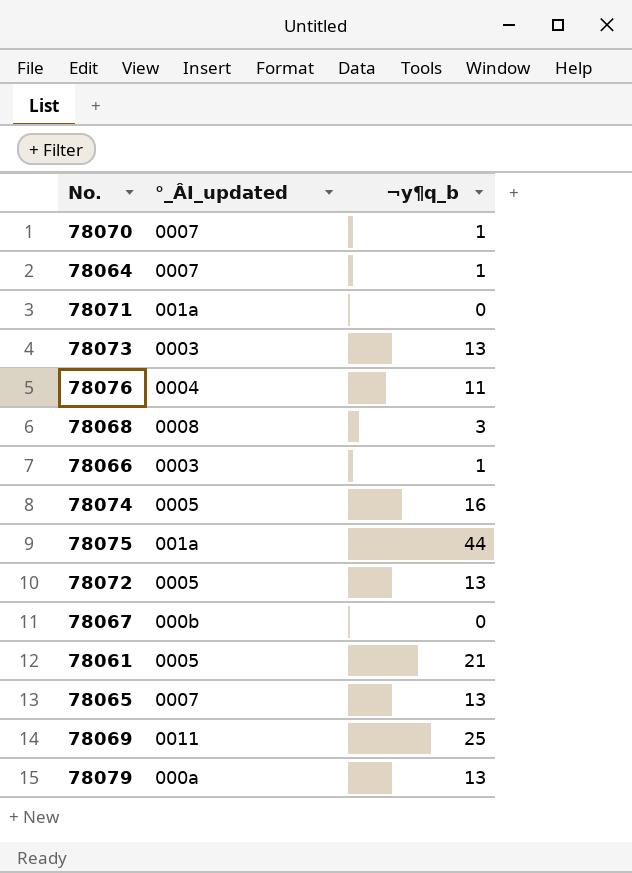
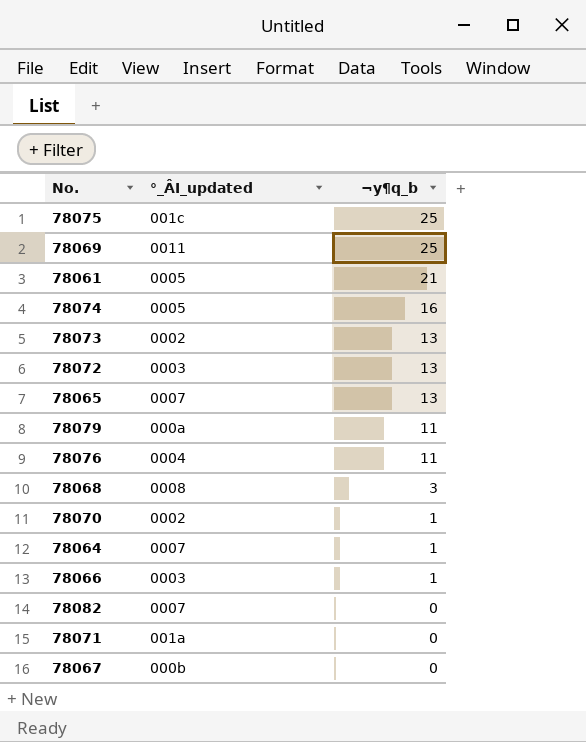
row order: none -> ¬y¶q_b descending
78075 | °_ÂI_updated: 001a -> 001c
78075 | ¬y¶q_b: 44 -> 25
78073 | °_ÂI_updated: 0003 -> 0002
78072 | °_ÂI_updated: 0005 -> 0003
78079 | ¬y¶q_b: 13 -> 11
78070 | °_ÂI_updated: 0007 -> 0002
row 78082: none -> 0007 | 0

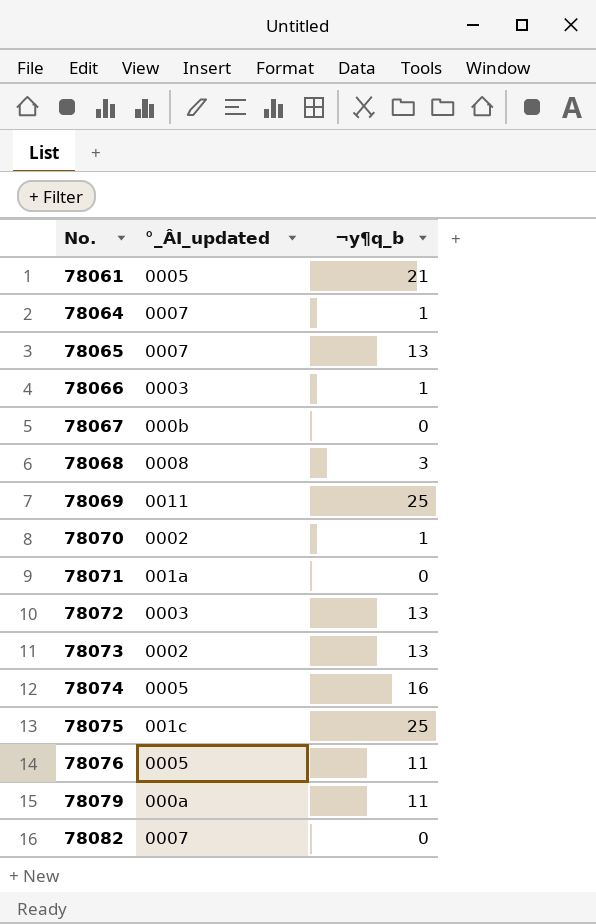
row order: ¬y¶q_b descending -> No. ascending
78076 | °_ÂI_updated: 0004 -> 0005

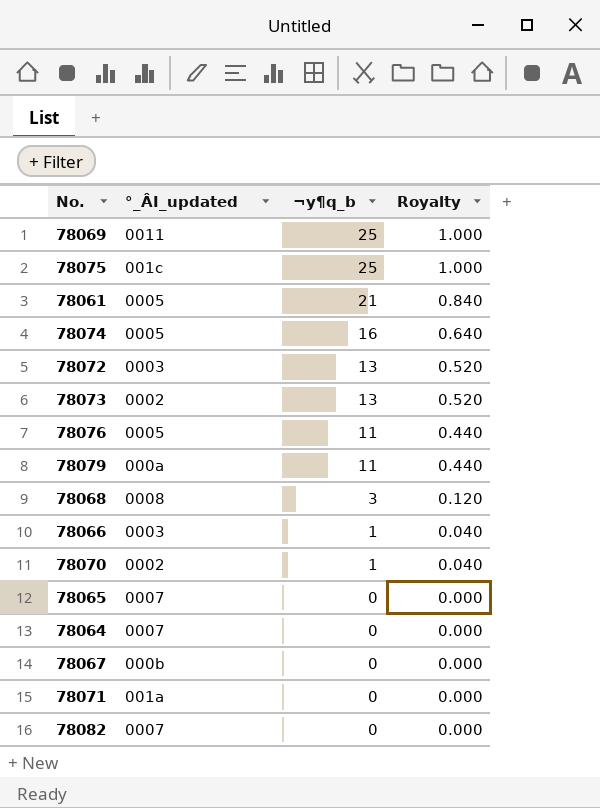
row order: No. ascending -> ¬y¶q_b descending
column Royalty | formula: none -> [¬y¶q_b] * 0.04
78065 | ¬y¶q_b: 13 -> 0
78064 | ¬y¶q_b: 1 -> 0

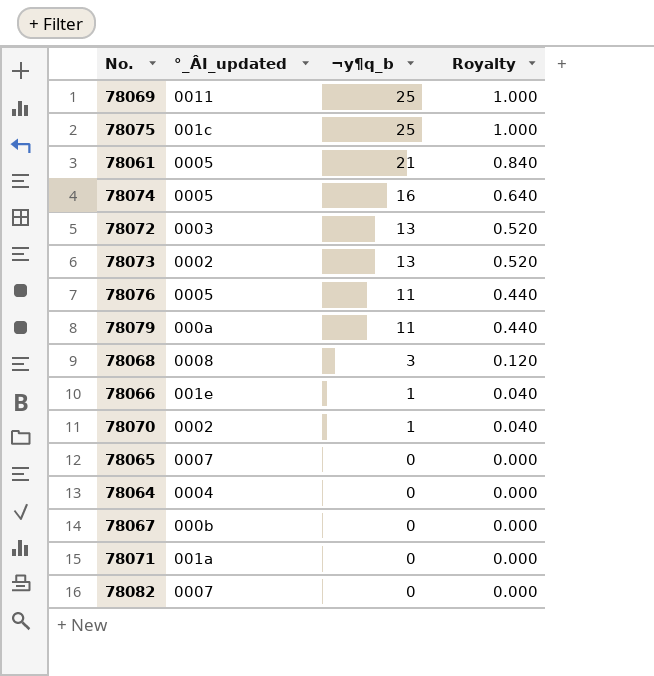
78066 | °_ÂI_updated: 0003 -> 001e
78064 | °_ÂI_updated: 0007 -> 0004

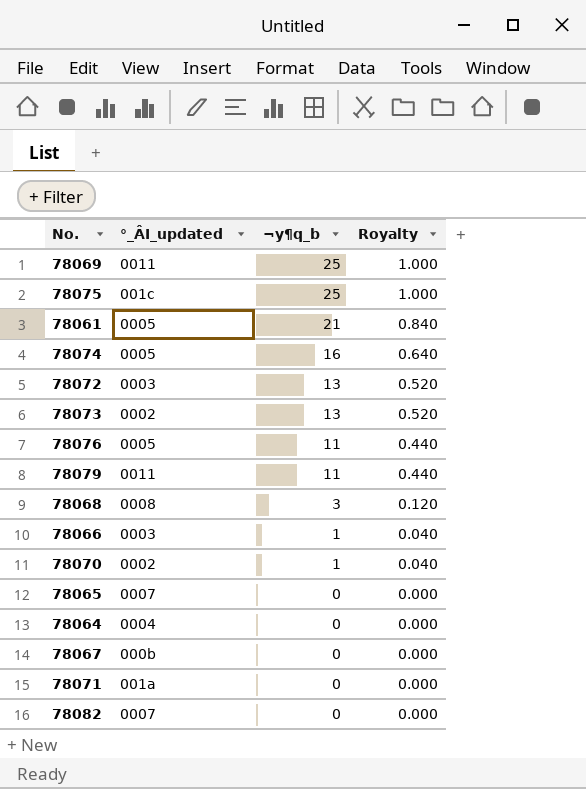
78079 | °_ÂI_updated: 000a -> 0011
78066 | °_ÂI_updated: 001e -> 0003

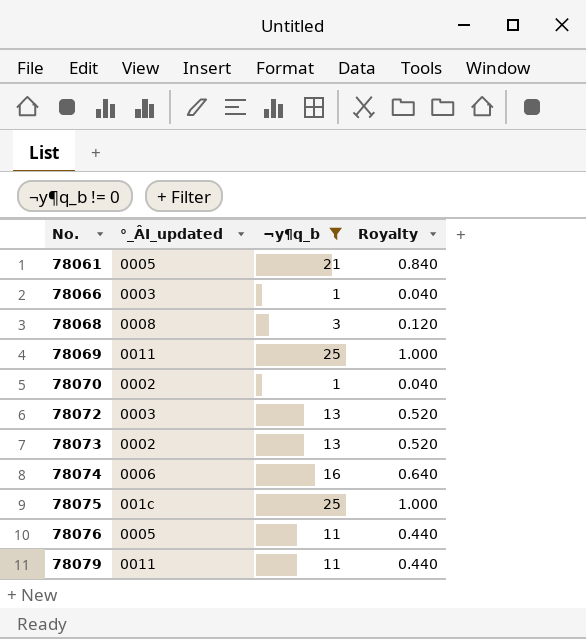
filter: none -> ¬y¶q_b != 0
row order: ¬y¶q_b descending -> No. ascending
78074 | °_ÂI_updated: 0005 -> 0006

